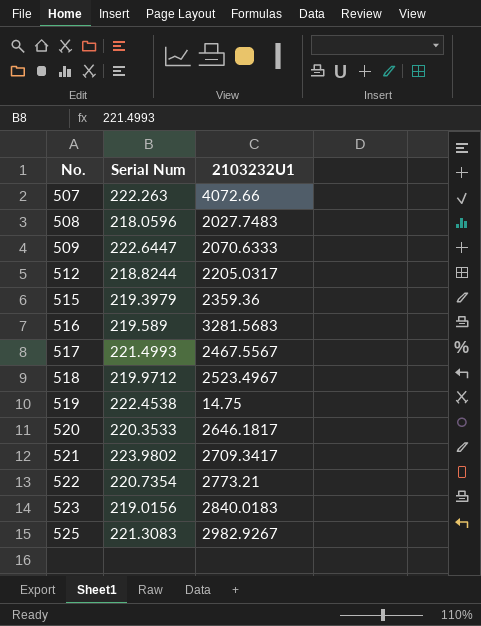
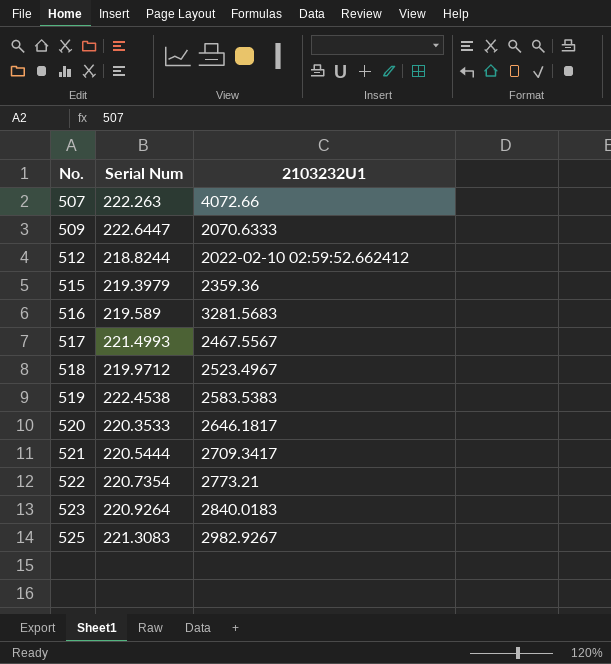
row 508: 218.0596 | 2027.7483 -> none
512 | 2103232U1: 2205.0317 -> 2022-02-10 02:59:52.662412
519 | 2103232U1: 14.75 -> 2583.5383
521 | Serial Num: 223.9802 -> 220.5444
523 | Serial Num: 219.0156 -> 220.9264

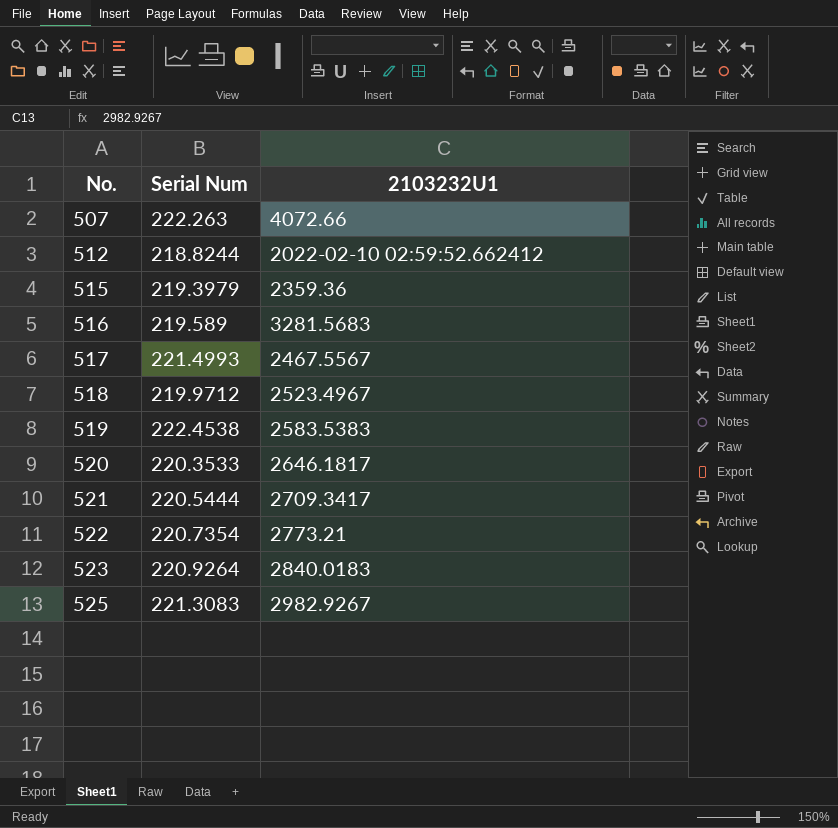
row 509: 222.6447 | 2070.6333 -> none

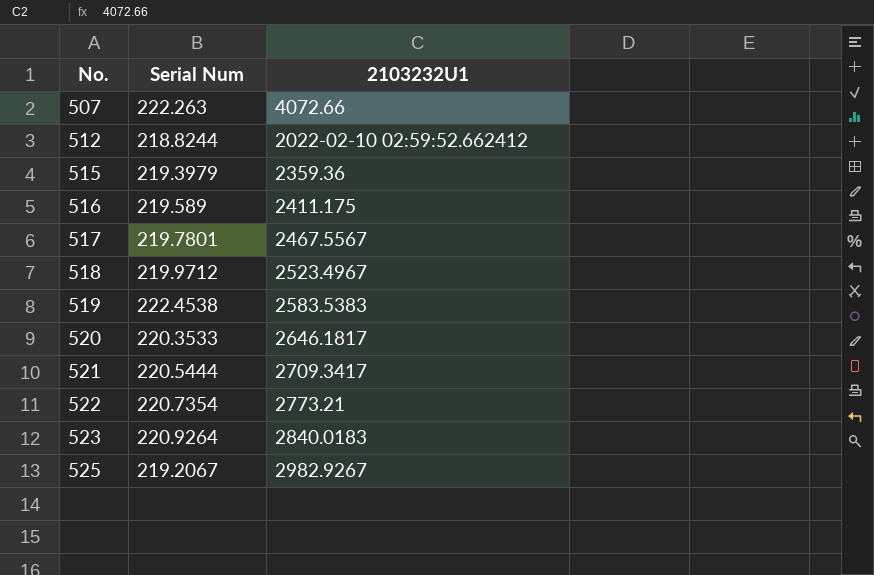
516 | 2103232U1: 3281.5683 -> 2411.175
517 | Serial Num: 221.4993 -> 219.7801
525 | Serial Num: 221.3083 -> 219.2067

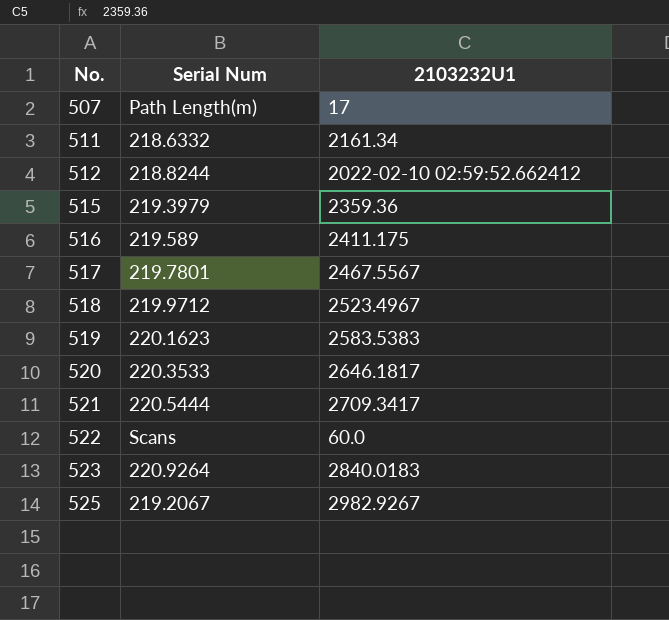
507 | Serial Num: 222.263 -> Path Length(m)
507 | 2103232U1: 4072.66 -> 17
row 511: none -> 218.6332 | 2161.34
519 | Serial Num: 222.4538 -> 220.1623
522 | Serial Num: 220.7354 -> Scans
522 | 2103232U1: 2773.21 -> 60.0

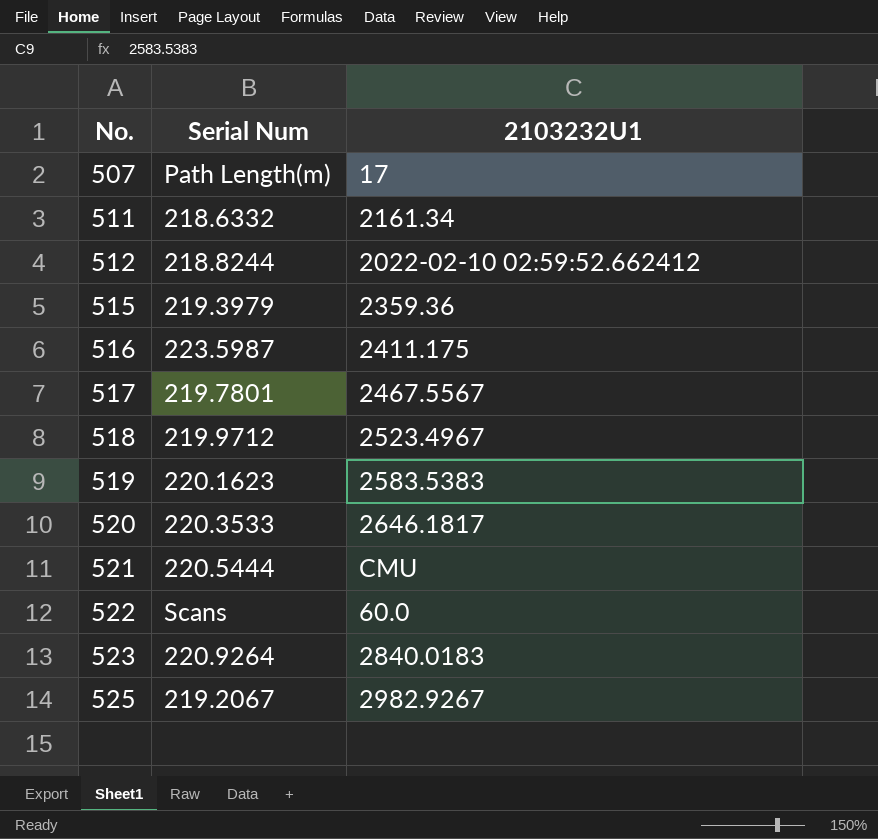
516 | Serial Num: 219.589 -> 223.5987
521 | 2103232U1: 2709.3417 -> CMU

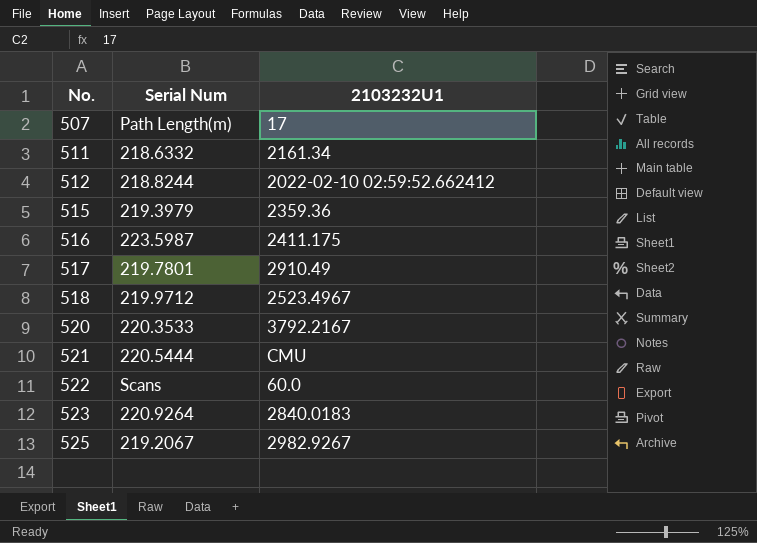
row 519: 220.1623 | 2583.5383 -> none
517 | 2103232U1: 2467.5567 -> 2910.49
520 | 2103232U1: 2646.1817 -> 3792.2167

